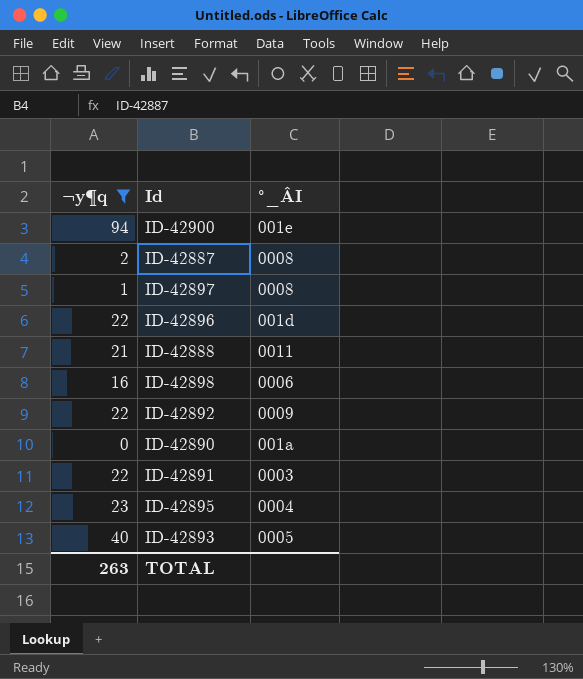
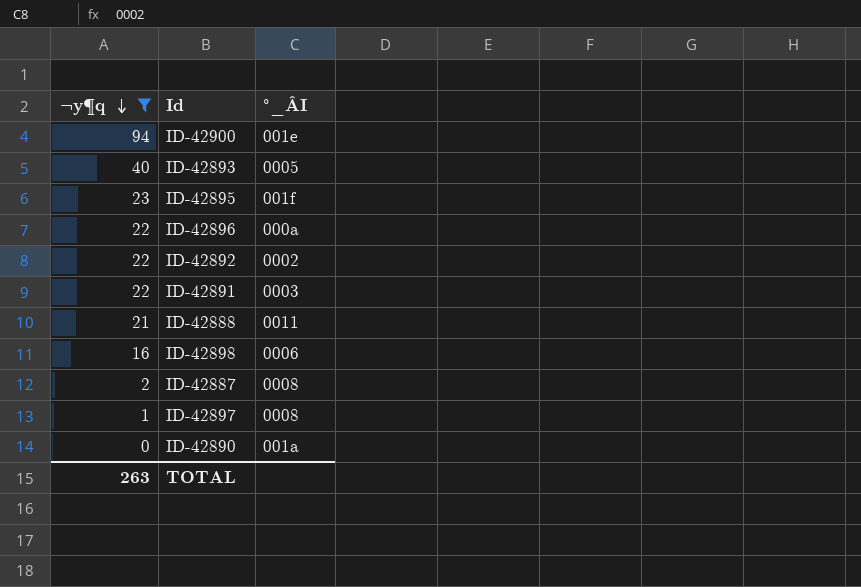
row order: none -> ¬y¶q descending
ID-42895 | °_ÂI: 0004 -> 001f
ID-42896 | °_ÂI: 001d -> 000a
ID-42892 | °_ÂI: 0009 -> 0002

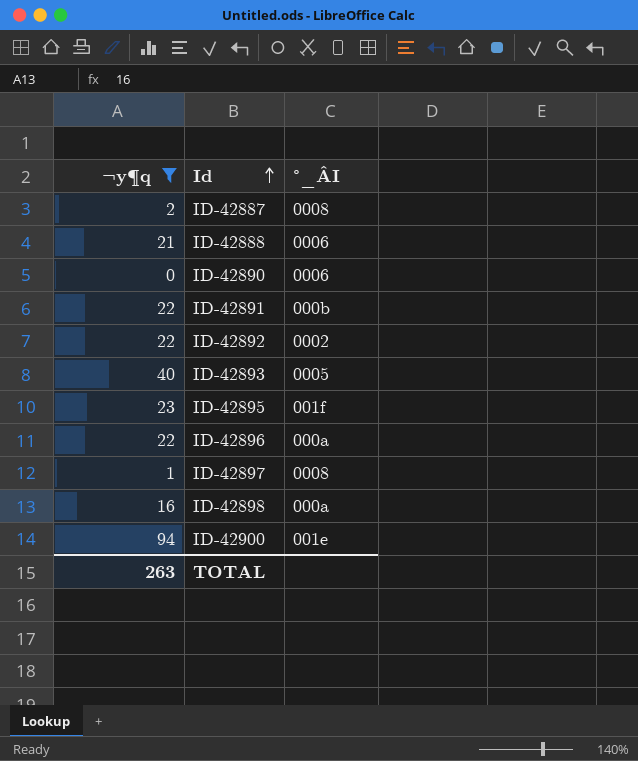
row order: ¬y¶q descending -> Id ascending
ID-42888 | °_ÂI: 0011 -> 0006
ID-42890 | °_ÂI: 001a -> 0006
ID-42891 | °_ÂI: 0003 -> 000b
ID-42898 | °_ÂI: 0006 -> 000a

